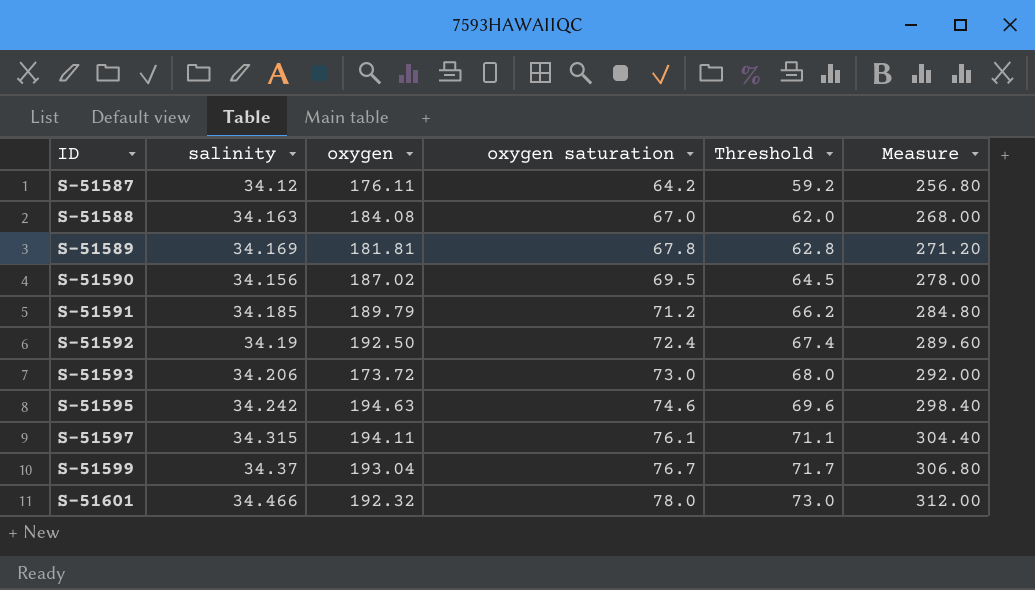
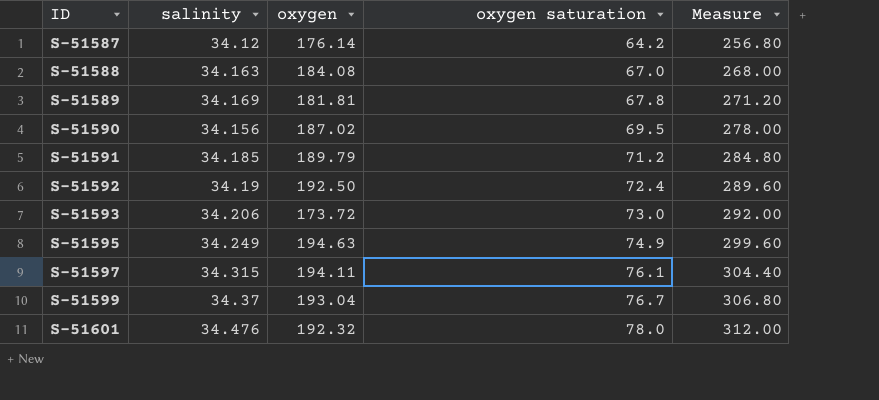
column Threshold | formula: [oxygen saturation] - 5 -> none
S-51587 | oxygen: 176.11 -> 176.14
S-51595 | salinity: 34.242 -> 34.249
S-51595 | oxygen saturation: 74.6 -> 74.9
S-51595 | Measure: 298.40 -> 299.60
S-51601 | salinity: 34.466 -> 34.476

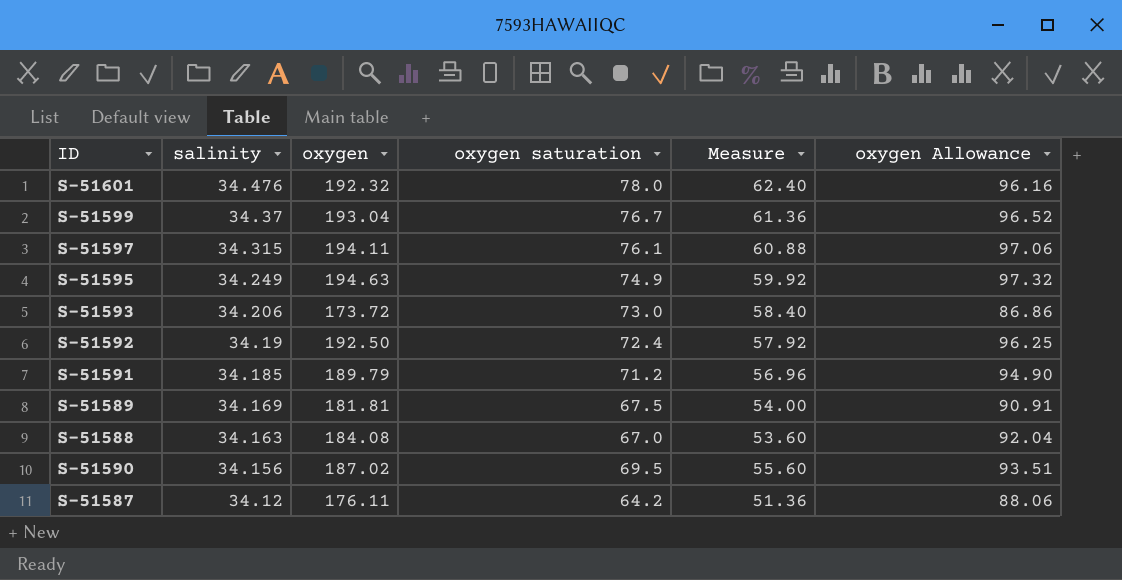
row order: ID ascending -> salinity descending
column Measure | formula: [oxygen saturation] * 4 -> [oxygen saturation] * 0.8
column oxygen Allowance | formula: none -> [oxygen] * 0.5
S-51589 | oxygen saturation: 67.8 -> 67.5
S-51587 | oxygen: 176.14 -> 176.11

